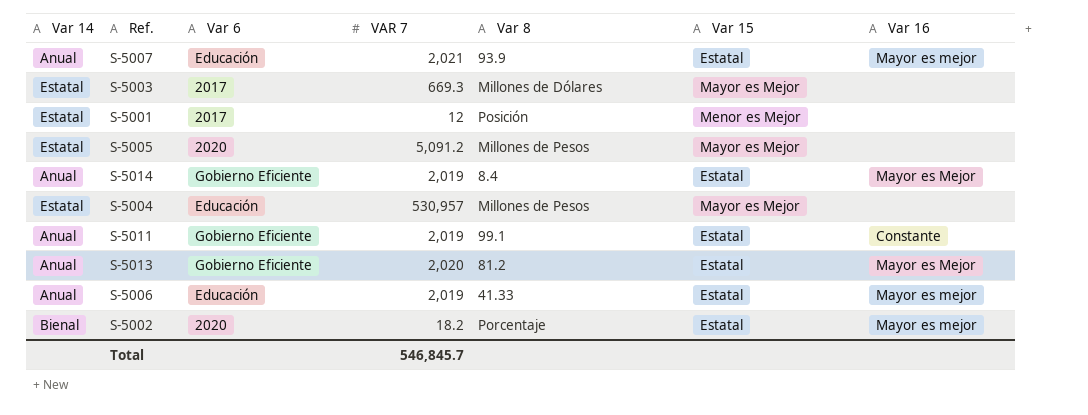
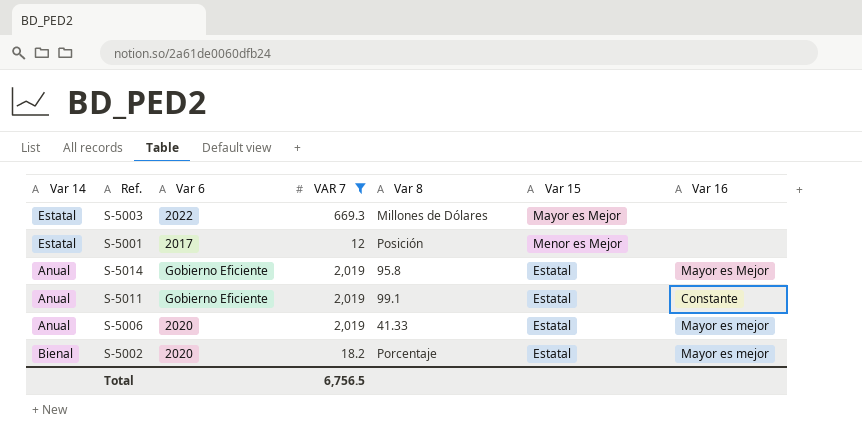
filter: none -> VAR 7 <= 2,019
S-5003 | Var 6: 2017 -> 2022
S-5014 | Var 8: 8.4 -> 95.8
S-5006 | Var 6: Educación -> 2020
Total | VAR 7: 546,845.7 -> 6,756.5

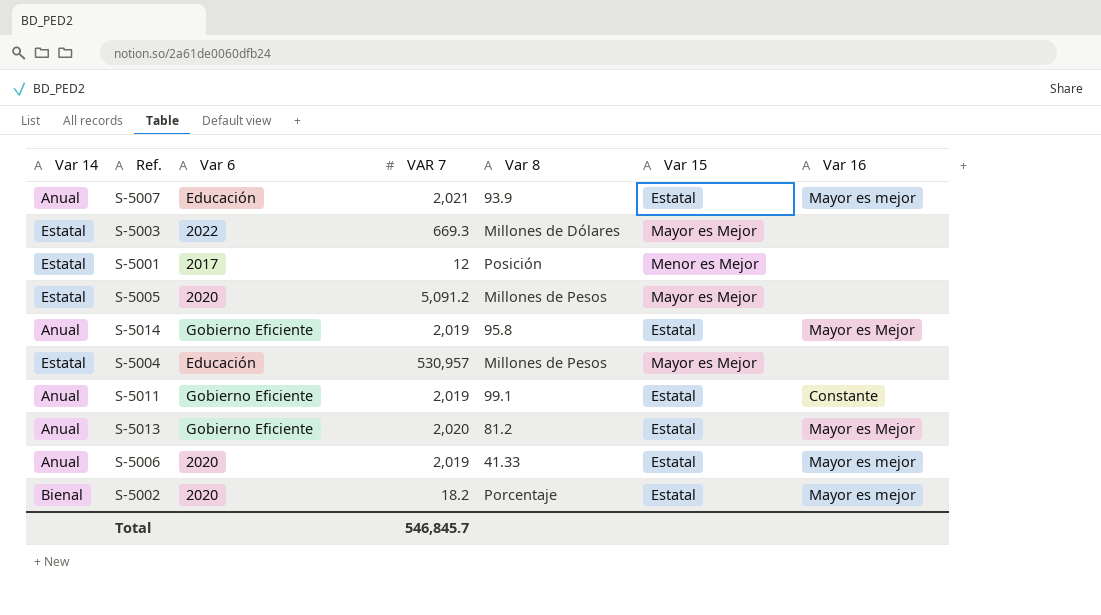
filter: VAR 7 <= 2,019 -> none
Total | VAR 7: 6,756.5 -> 546,845.7

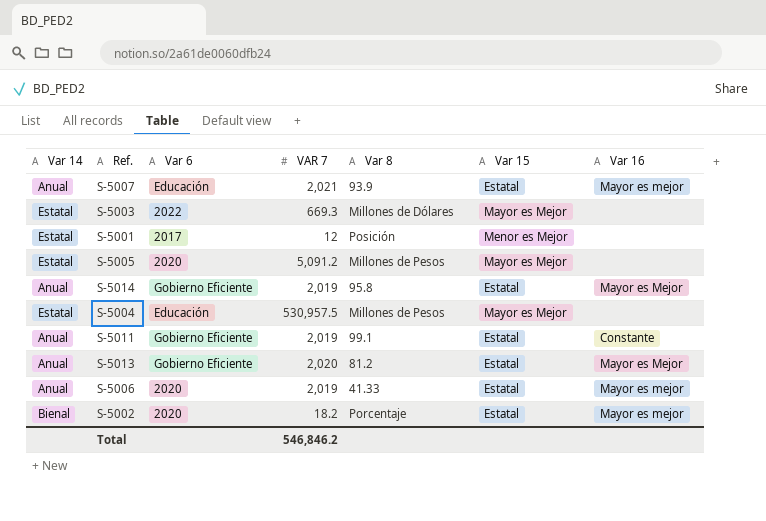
S-5004 | VAR 7: 530,957 -> 530,957.5
Total | VAR 7: 546,845.7 -> 546,846.2

